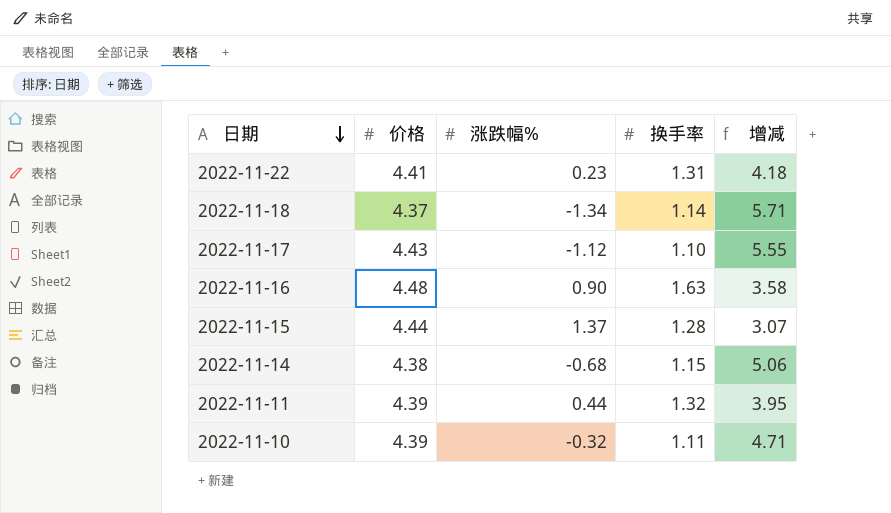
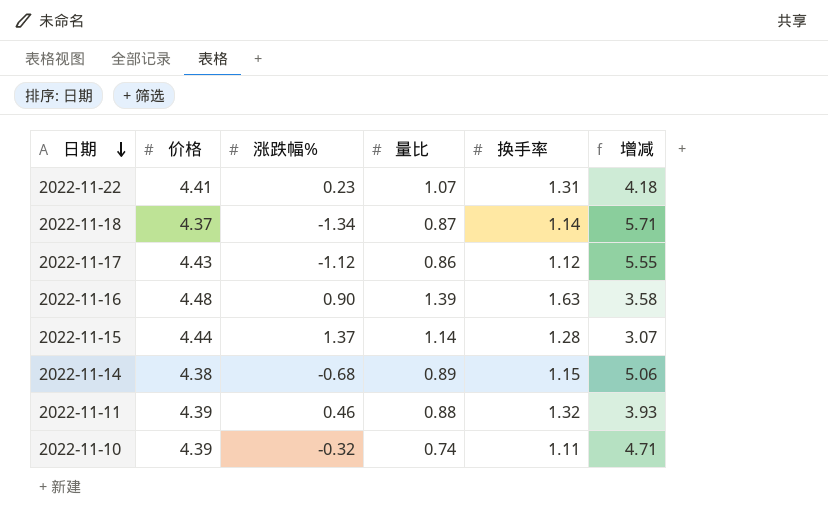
column 量比 | position: none -> 4
2022-11-17 | 换手率: 1.10 -> 1.12
2022-11-11 | 涨跌幅%: 0.44 -> 0.46
2022-11-11 | 增减: 3.95 -> 3.93

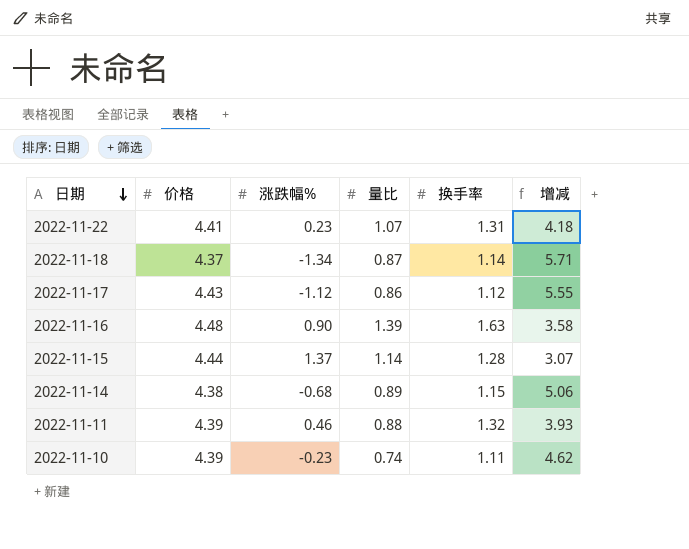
2022-11-10 | 涨跌幅%: -0.32 -> -0.23
2022-11-10 | 增减: 4.71 -> 4.62

